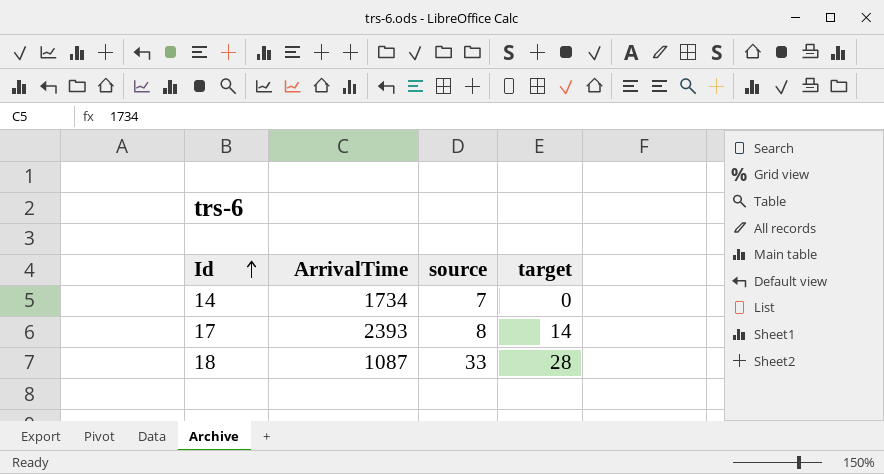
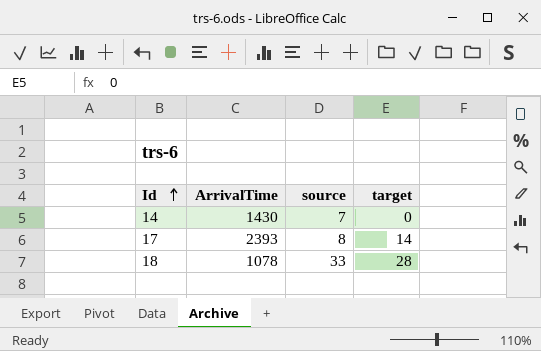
14 | ArrivalTime: 1734 -> 1430
18 | ArrivalTime: 1087 -> 1078

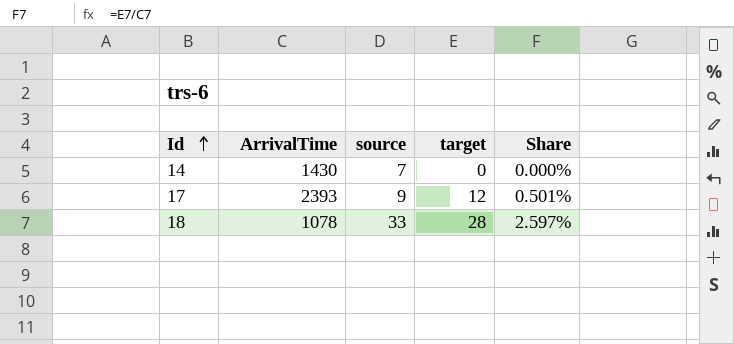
column Share | formula: none -> [target] / [ArrivalTime]
17 | source: 8 -> 9
17 | target: 14 -> 12

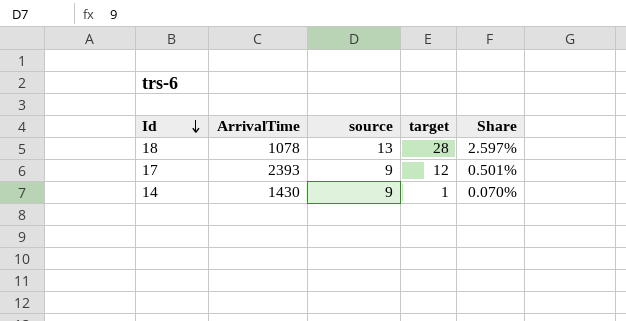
row order: Id ascending -> Id descending
18 | source: 33 -> 13
14 | source: 7 -> 9
14 | target: 0 -> 1
14 | Share: 0.000% -> 0.070%

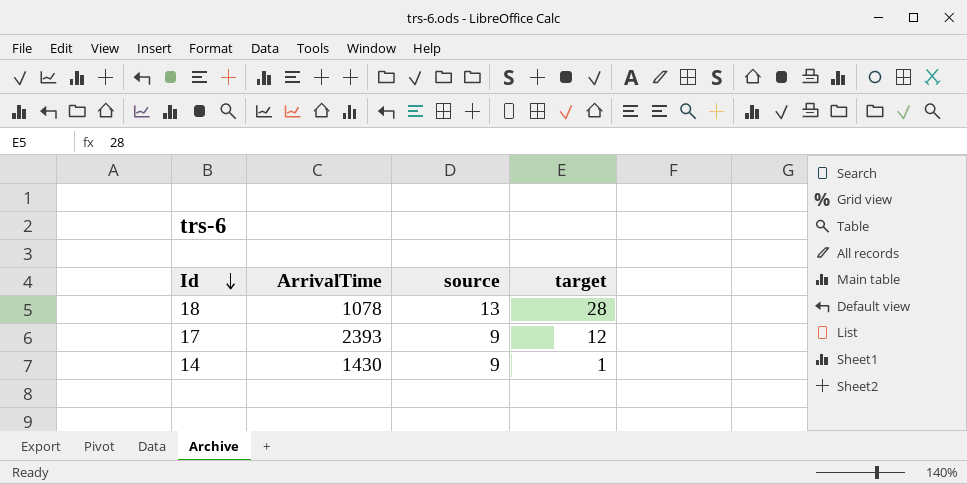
column Share | formula: [target] / [ArrivalTime] -> none

